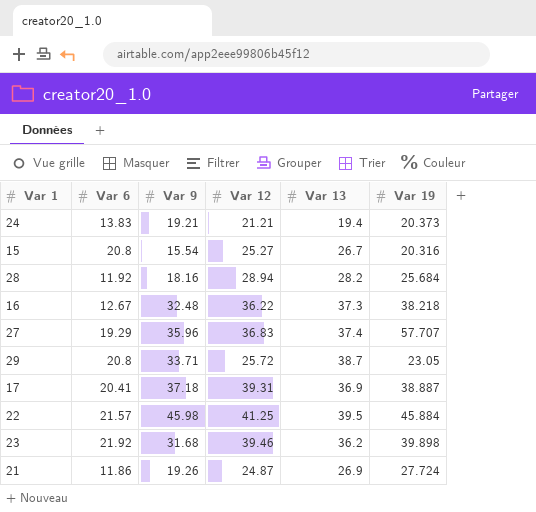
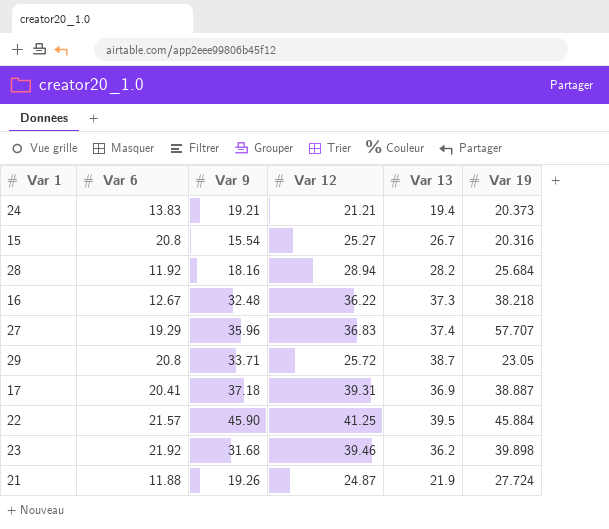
22 | Var 9: 45.98 -> 45.90
21 | Var 6: 11.86 -> 11.88
21 | Var 13: 26.9 -> 21.9

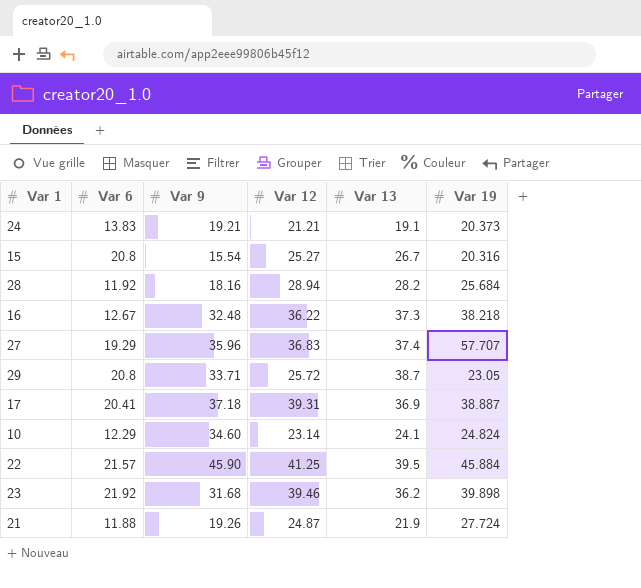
24 | Var 13: 19.4 -> 19.1
row 10: none -> 12.29 | 34.60 | 23.14 | 24.1 | 24.824

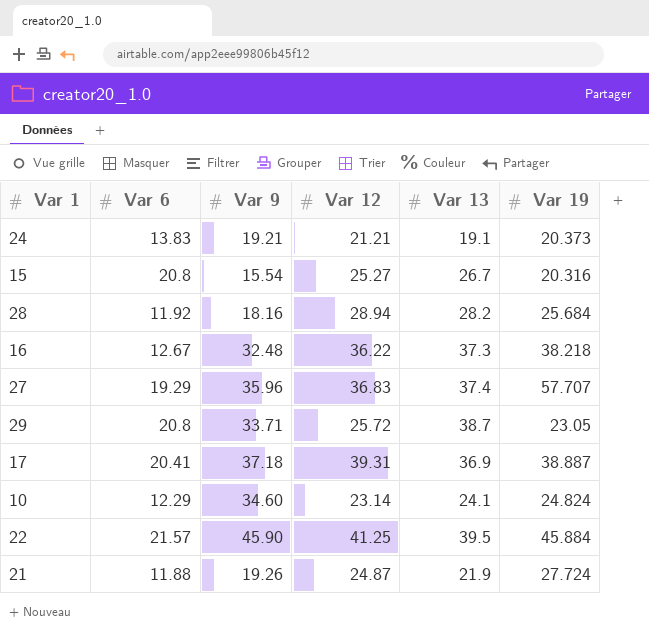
row 23: 21.92 | 31.68 | 39.46 | 36.2 | 39.898 -> none

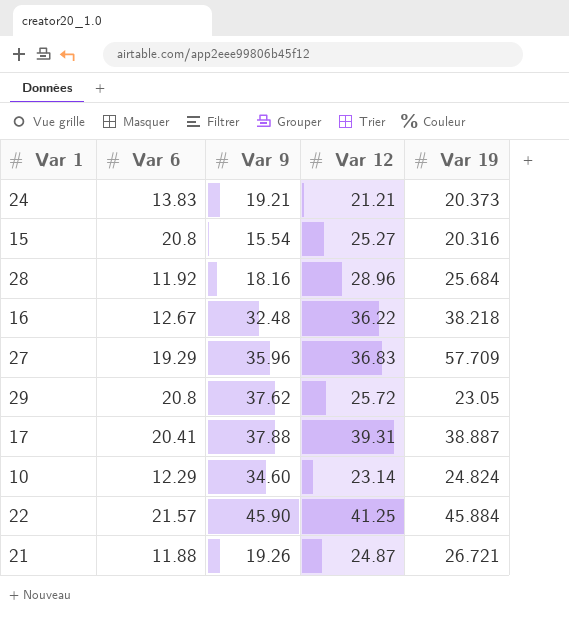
column Var 13 | position: 5 -> none
28 | Var 12: 28.94 -> 28.96
27 | Var 19: 57.707 -> 57.709
29 | Var 9: 33.71 -> 37.62
17 | Var 9: 37.18 -> 37.88
21 | Var 19: 27.724 -> 26.721

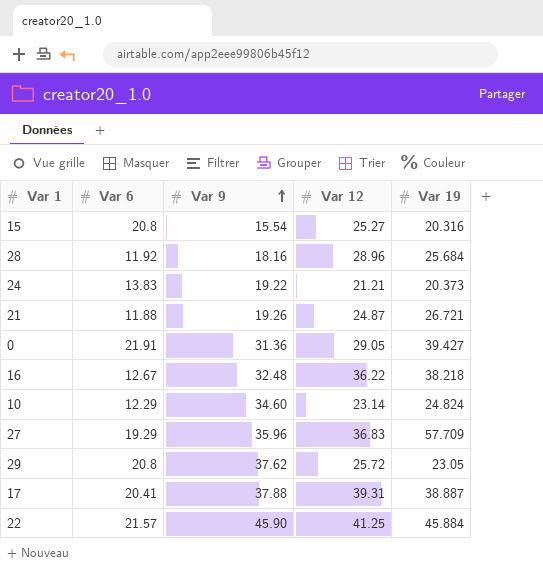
row order: none -> Var 9 ascending
24 | Var 9: 19.21 -> 19.22
row 0: none -> 21.91 | 31.36 | 29.05 | 39.427

